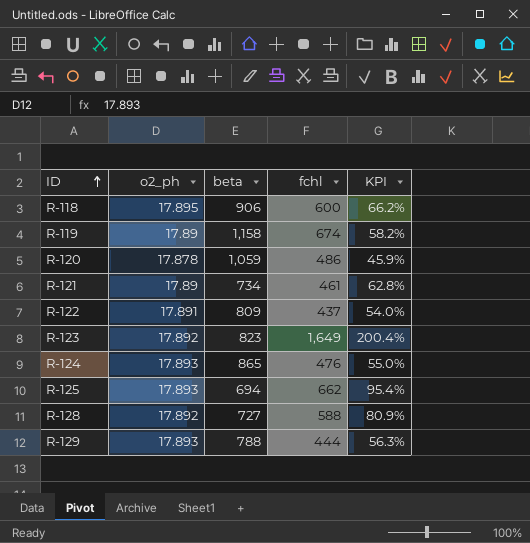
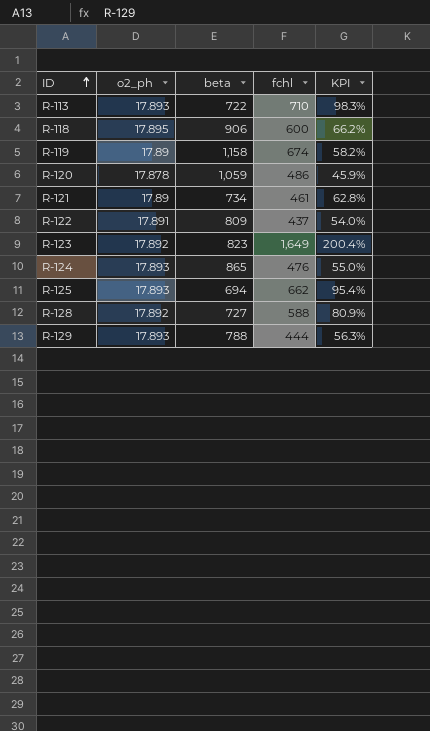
row R-113: none -> 17.893 | 722 | 710 | 98.3%

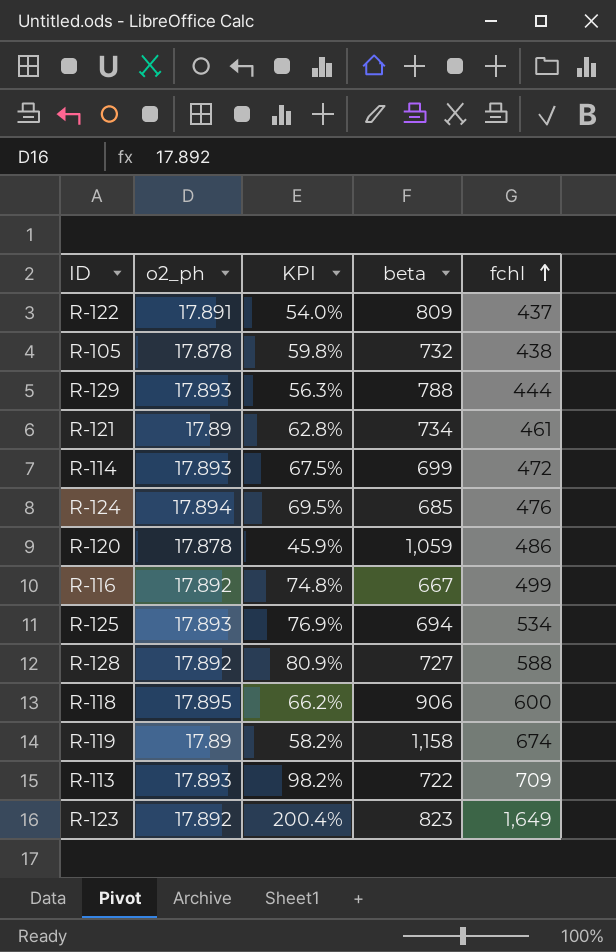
row order: ID ascending -> fchl ascending
column KPI | position: 5 -> 3
row R-105: none -> 17.878 | 59.8% | 732 | 438
row R-114: none -> 17.893 | 67.5% | 699 | 472
R-124 | o2_ph: 17.893 -> 17.894
R-124 | KPI: 55.0% -> 69.5%
R-124 | beta: 865 -> 685
row R-116: none -> 17.892 | 74.8% | 667 | 499
R-125 | KPI: 95.4% -> 76.9%
R-125 | fchl: 662 -> 534
R-113 | KPI: 98.3% -> 98.2%
R-113 | fchl: 710 -> 709

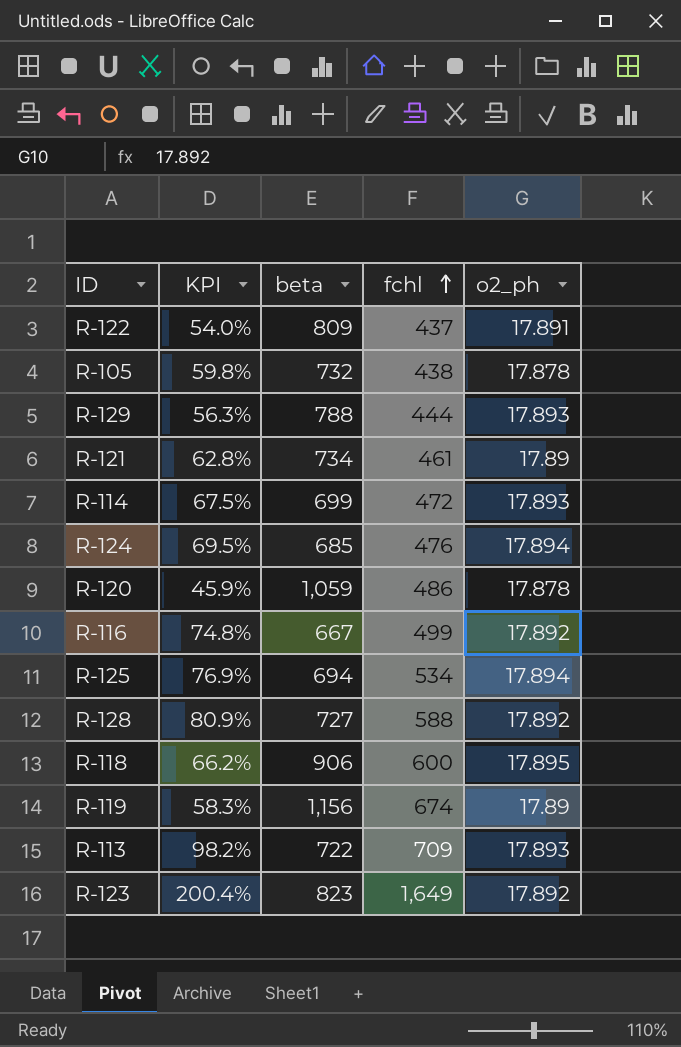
column o2_ph | position: 2 -> 5
R-125 | o2_ph: 17.893 -> 17.894
R-119 | KPI: 58.2% -> 58.3%
R-119 | beta: 1,158 -> 1,156

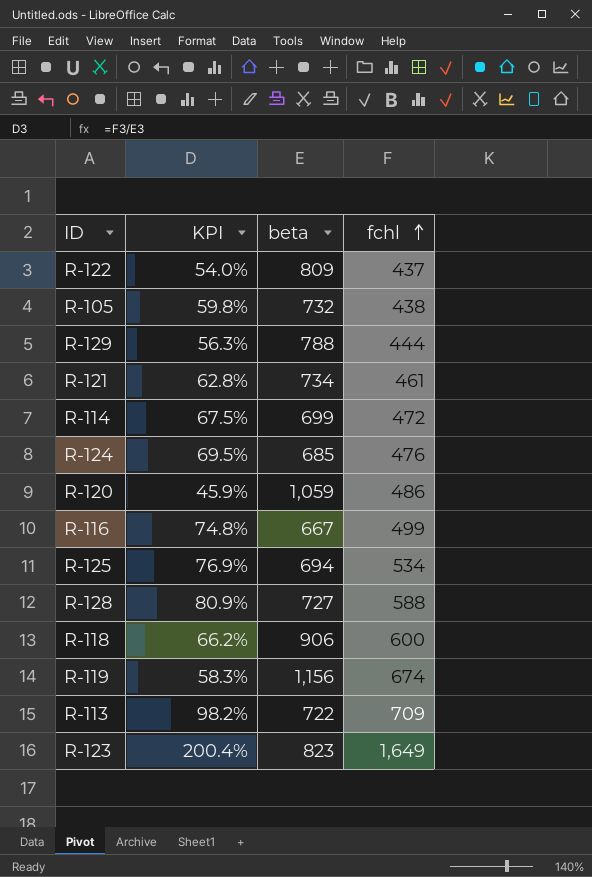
column o2_ph | position: 5 -> none

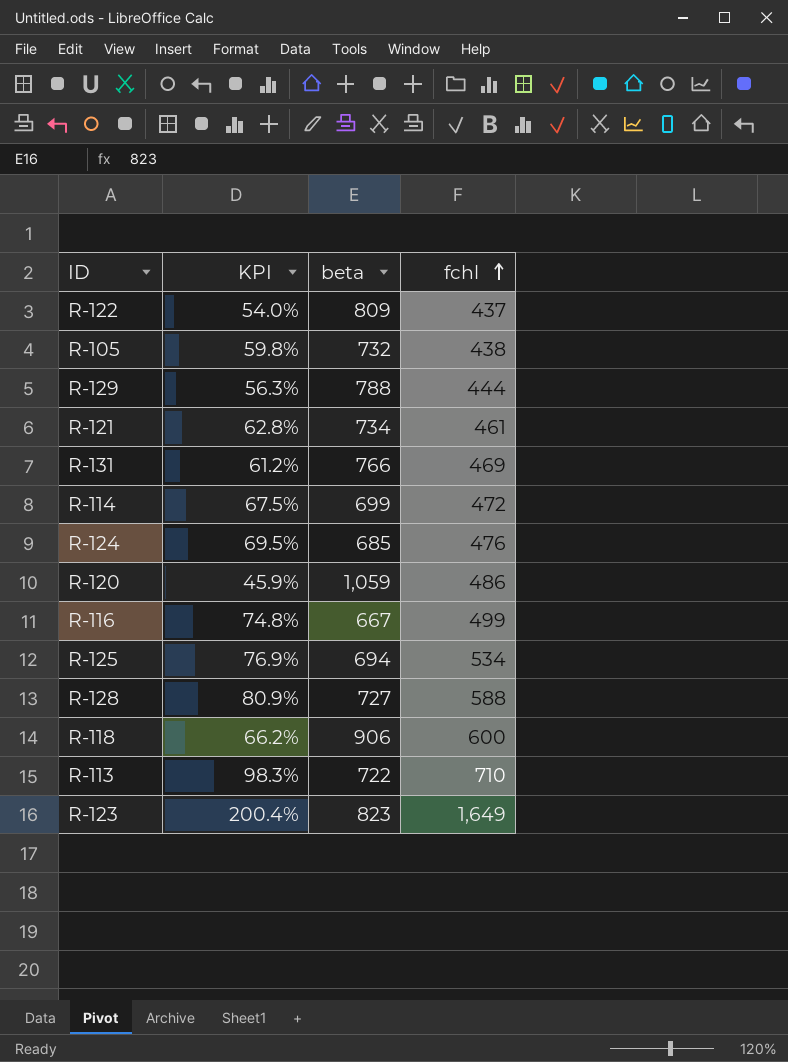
row R-119: 58.3% | 1,156 | 674 -> none
row R-131: none -> 61.2% | 766 | 469
R-113 | KPI: 98.2% -> 98.3%
R-113 | fchl: 709 -> 710

